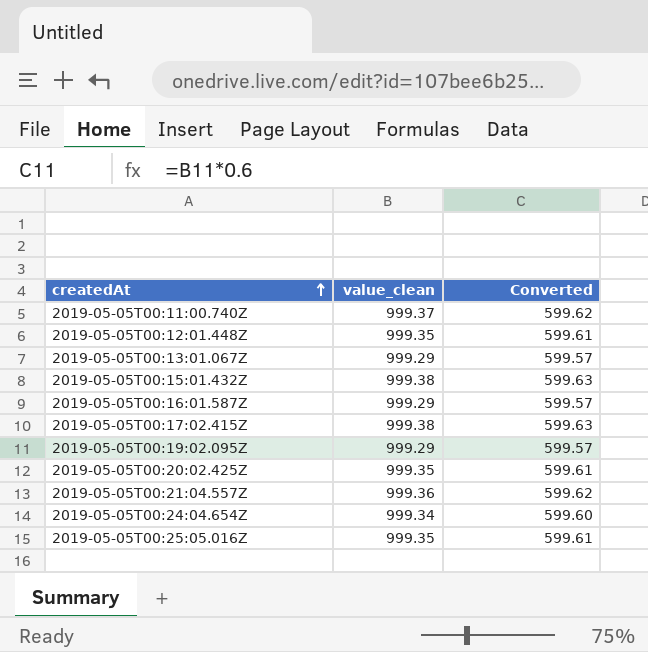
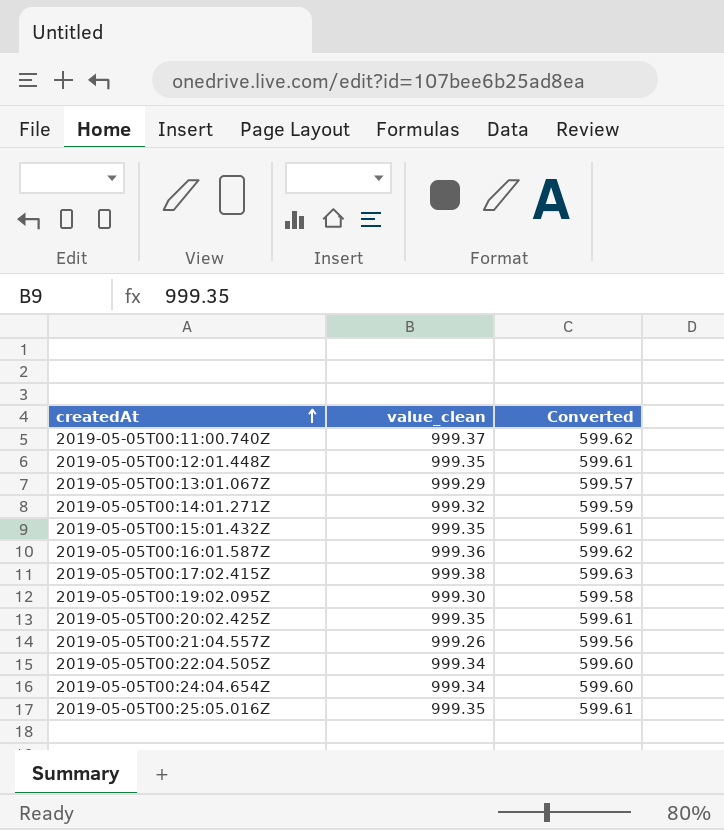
row 2019-05-05T00:14:01.271Z: none -> 999.32 | 599.59
2019-05-05T00:15:01.432Z | value_clean: 999.38 -> 999.35
2019-05-05T00:15:01.432Z | Converted: 599.63 -> 599.61
2019-05-05T00:16:01.587Z | value_clean: 999.29 -> 999.36
2019-05-05T00:16:01.587Z | Converted: 599.57 -> 599.62
2019-05-05T00:19:02.095Z | value_clean: 999.29 -> 999.30
2019-05-05T00:19:02.095Z | Converted: 599.57 -> 599.58
2019-05-05T00:21:04.557Z | value_clean: 999.36 -> 999.26
2019-05-05T00:21:04.557Z | Converted: 599.62 -> 599.56
row 2019-05-05T00:22:04.505Z: none -> 999.34 | 599.60

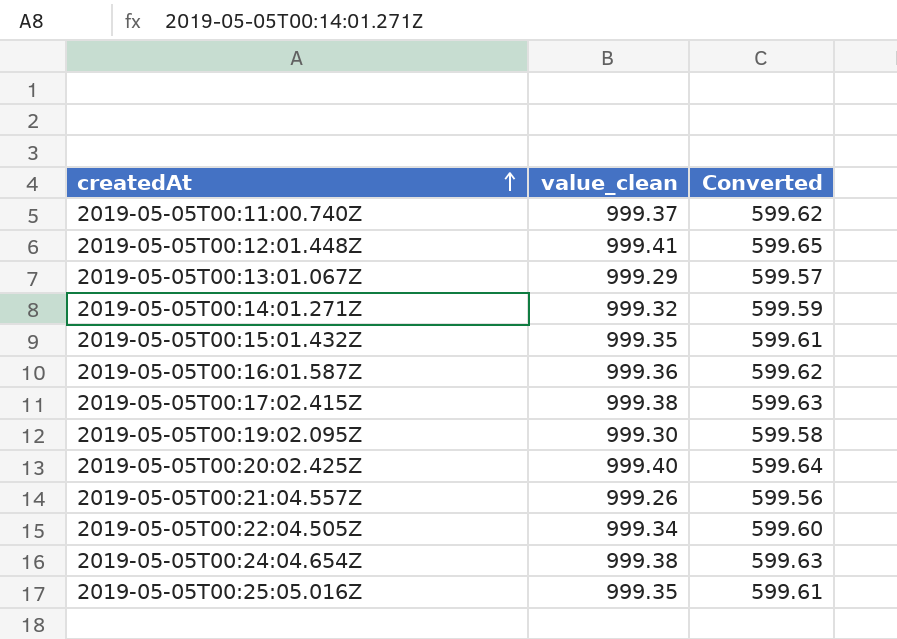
2019-05-05T00:12:01.448Z | value_clean: 999.35 -> 999.41
2019-05-05T00:12:01.448Z | Converted: 599.61 -> 599.65
2019-05-05T00:20:02.425Z | value_clean: 999.35 -> 999.40
2019-05-05T00:20:02.425Z | Converted: 599.61 -> 599.64
2019-05-05T00:24:04.654Z | value_clean: 999.34 -> 999.38
2019-05-05T00:24:04.654Z | Converted: 599.60 -> 599.63

